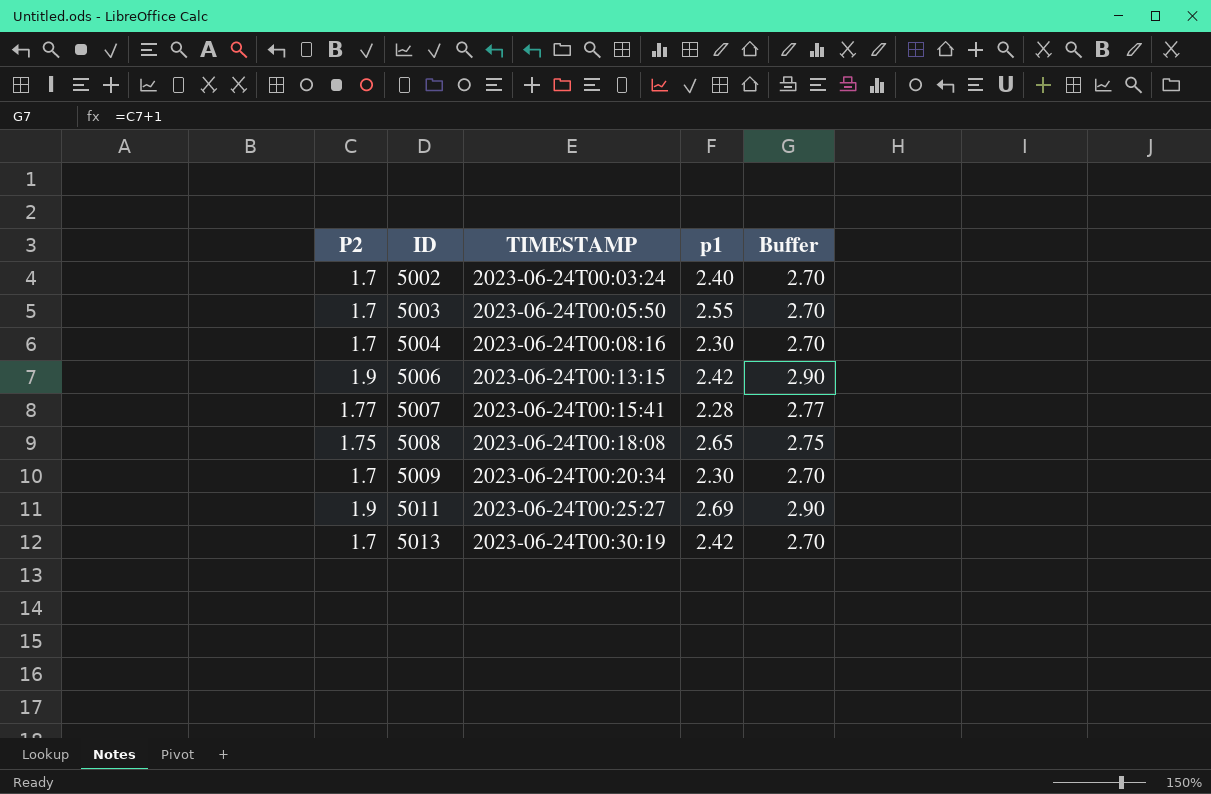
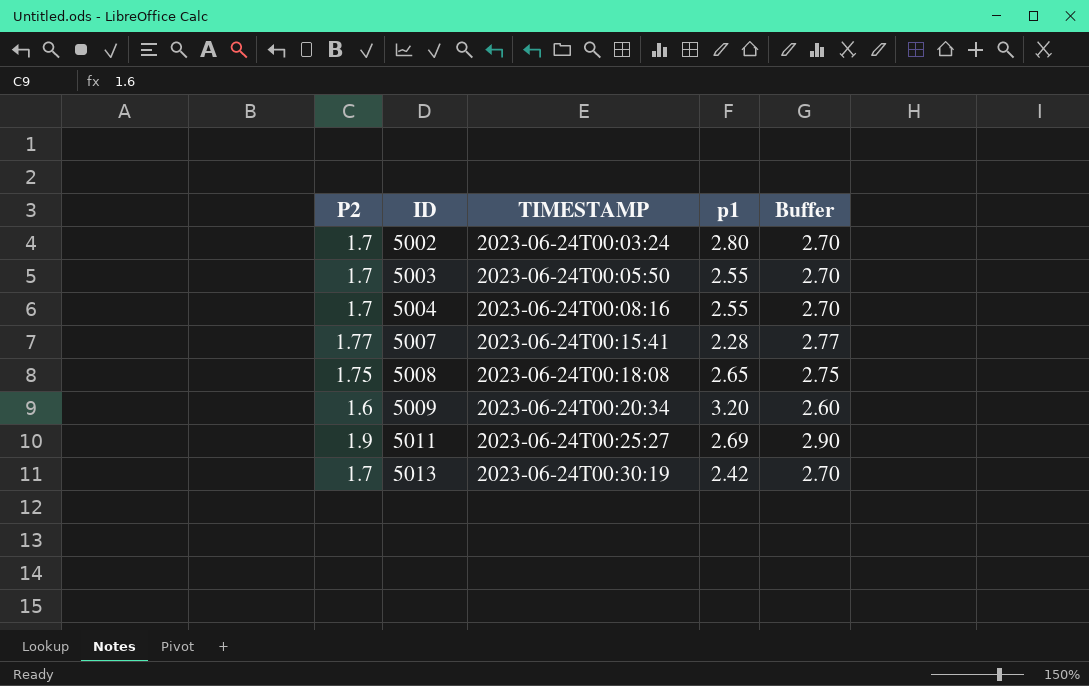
row 5006: 1.9 | 2023-06-24T00:13:15 | 2.42 | 2.90 -> none
5002 | p1: 2.40 -> 2.80
5004 | p1: 2.30 -> 2.55
5009 | P2: 1.7 -> 1.6
5009 | p1: 2.30 -> 3.20
5009 | Buffer: 2.70 -> 2.60

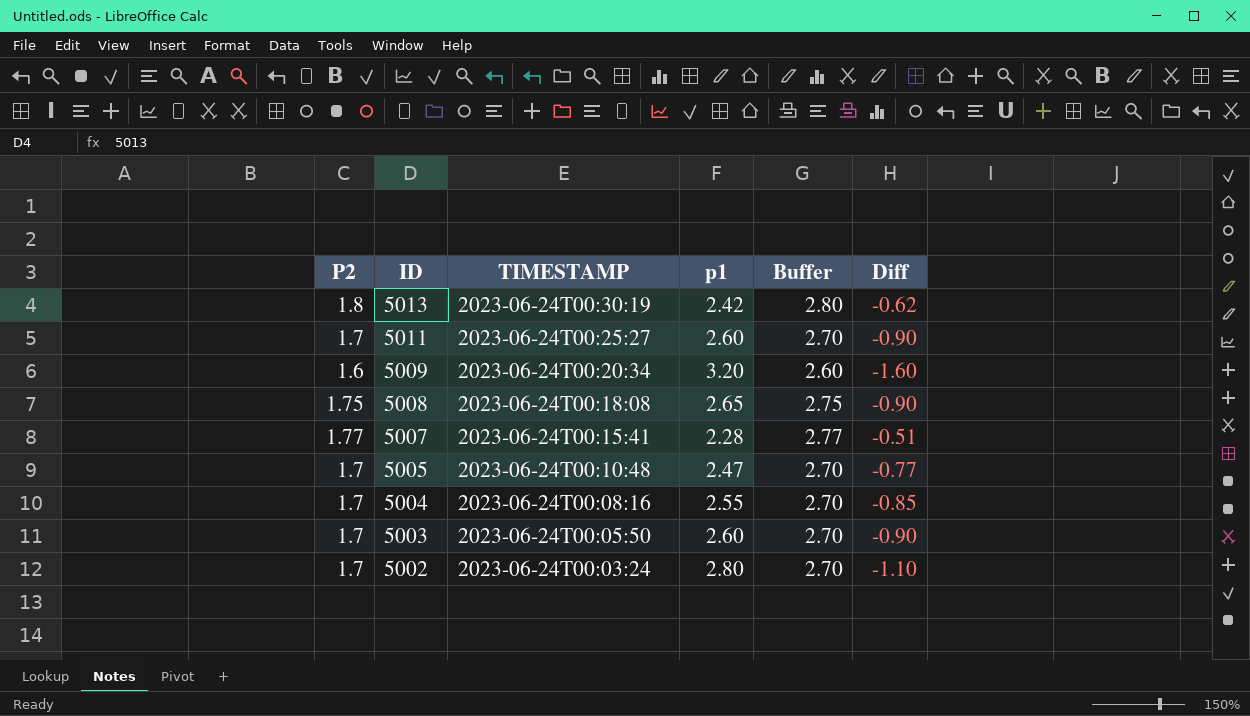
row order: ID ascending -> ID descending
column Diff | formula: none -> [P2] - [p1]
5013 | P2: 1.7 -> 1.8
5013 | Buffer: 2.70 -> 2.80
5011 | P2: 1.9 -> 1.7
5011 | p1: 2.69 -> 2.60
5011 | Buffer: 2.90 -> 2.70
row 5005: none -> 1.7 | 2023-06-24T00:10:48 | 2.47 | 2.70 | -0.77
5003 | p1: 2.55 -> 2.60

